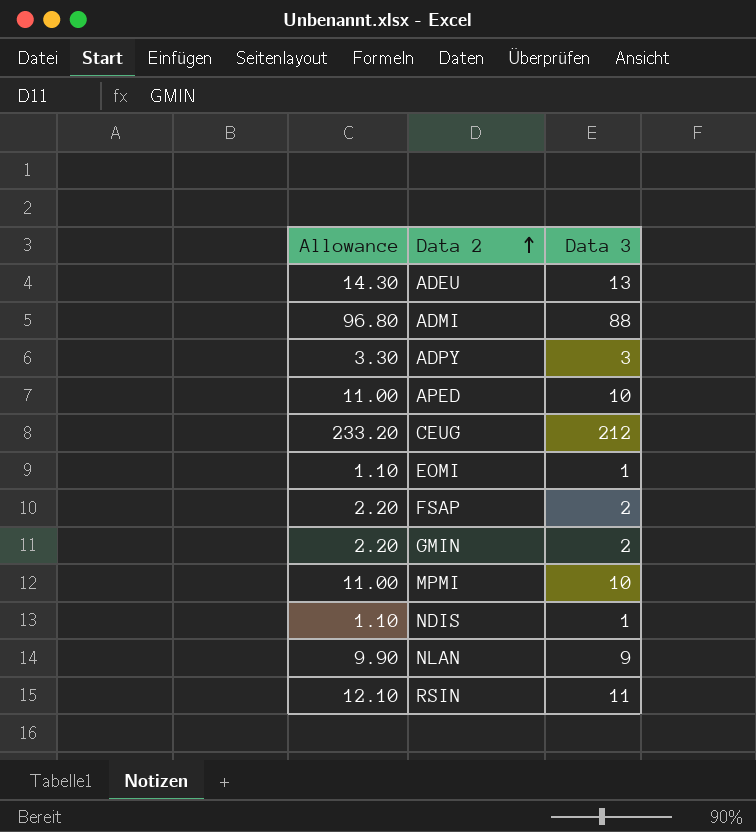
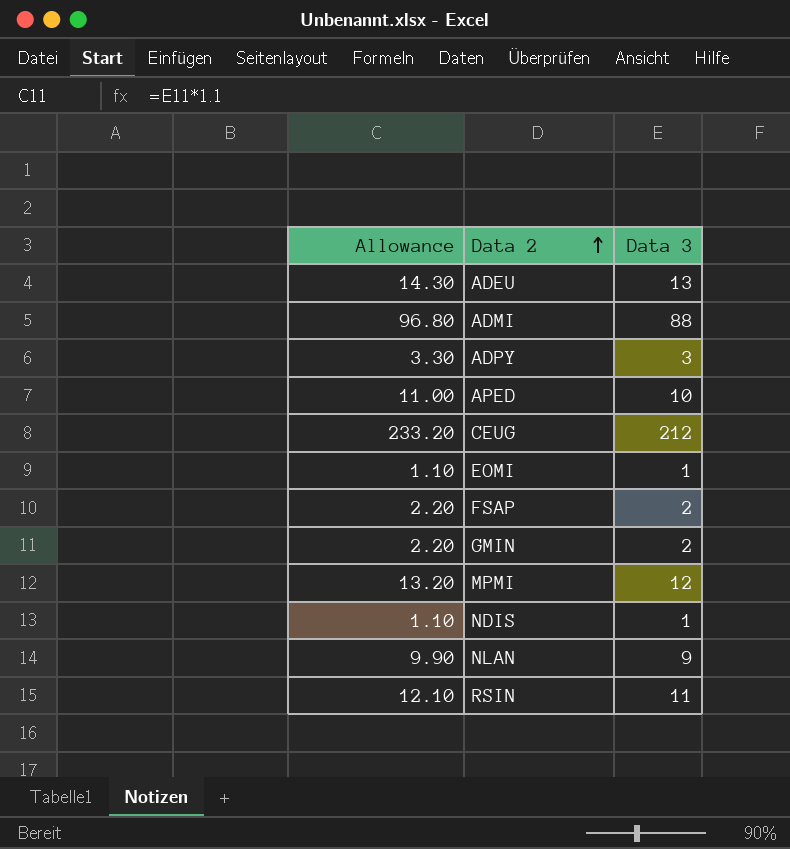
MPMI | Allowance: 11.00 -> 13.20
MPMI | Data 3: 10 -> 12

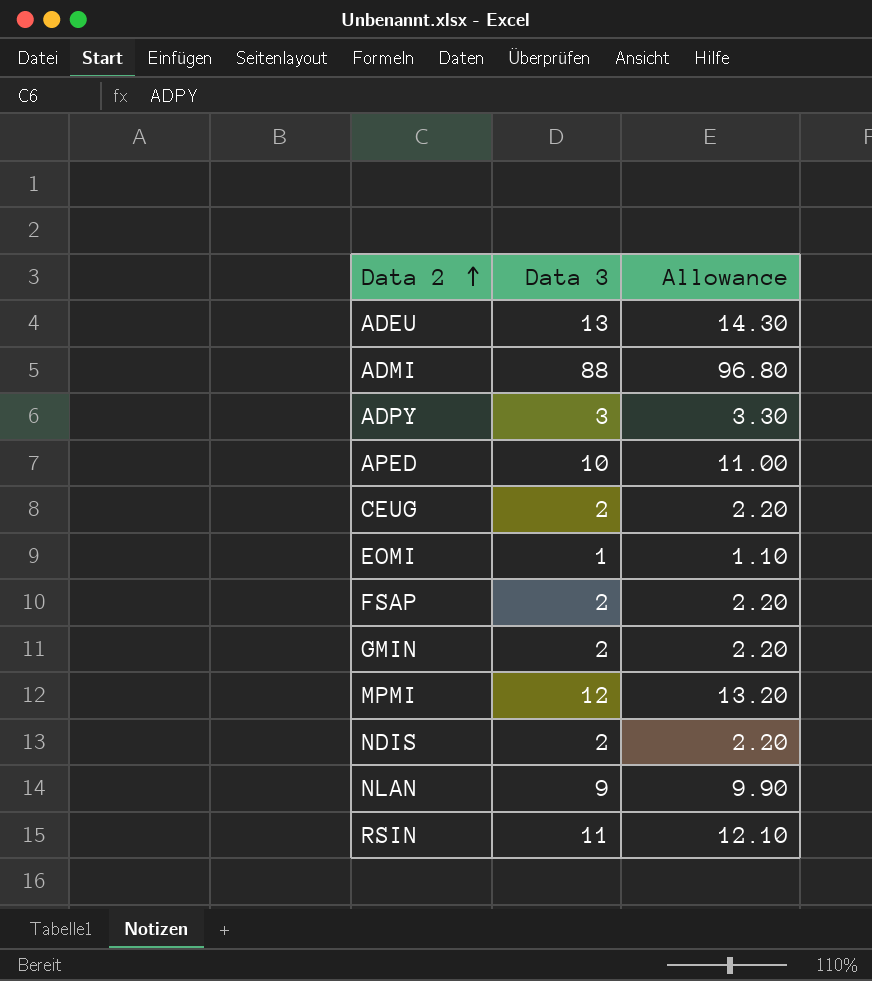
column Allowance | position: 1 -> 3
CEUG | Data 3: 212 -> 2
CEUG | Allowance: 233.20 -> 2.20
NDIS | Data 3: 1 -> 2
NDIS | Allowance: 1.10 -> 2.20

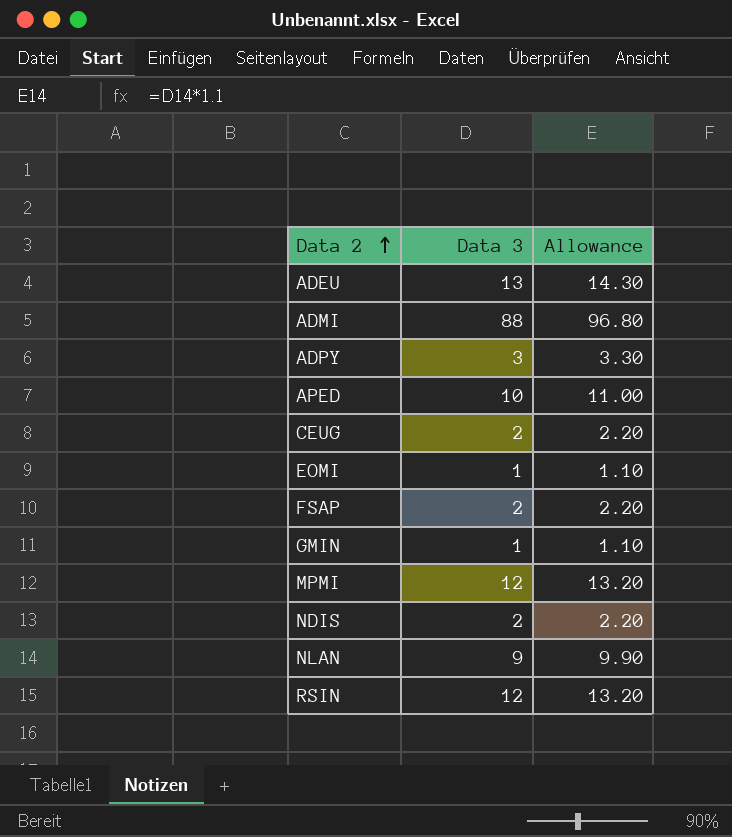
GMIN | Data 3: 2 -> 1
GMIN | Allowance: 2.20 -> 1.10
RSIN | Data 3: 11 -> 12
RSIN | Allowance: 12.10 -> 13.20

